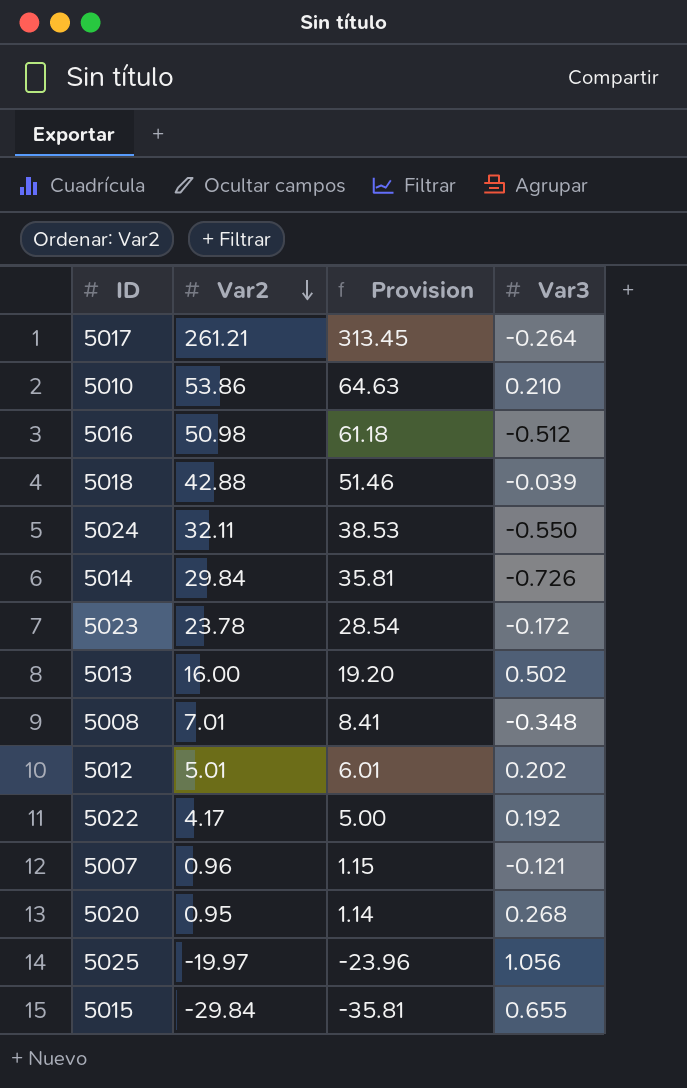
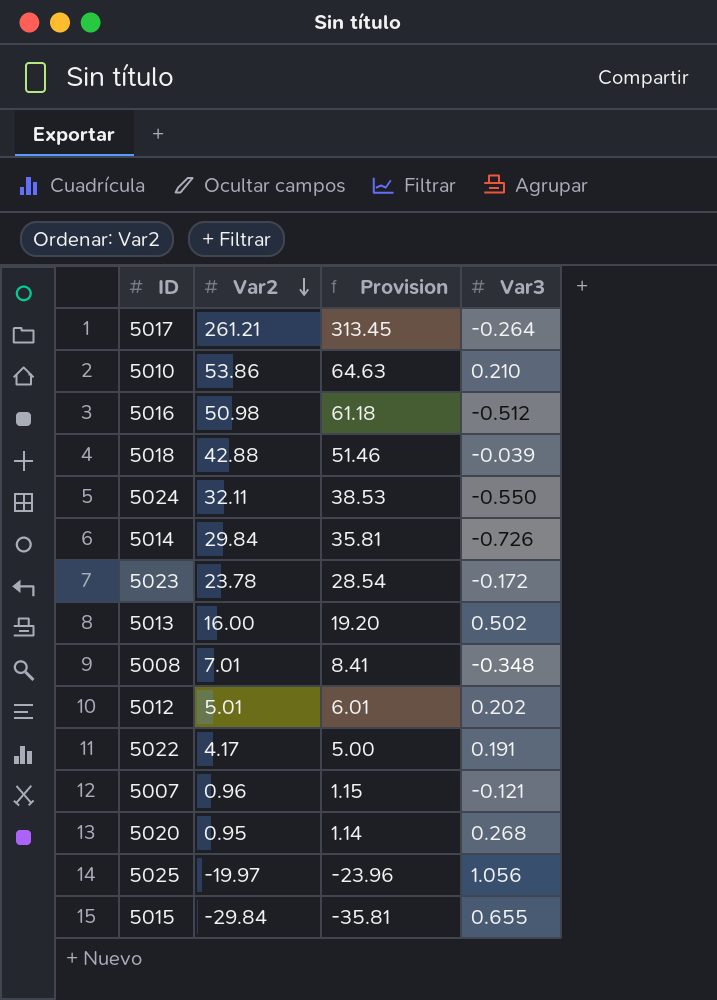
5022 | Var3: 0.192 -> 0.191

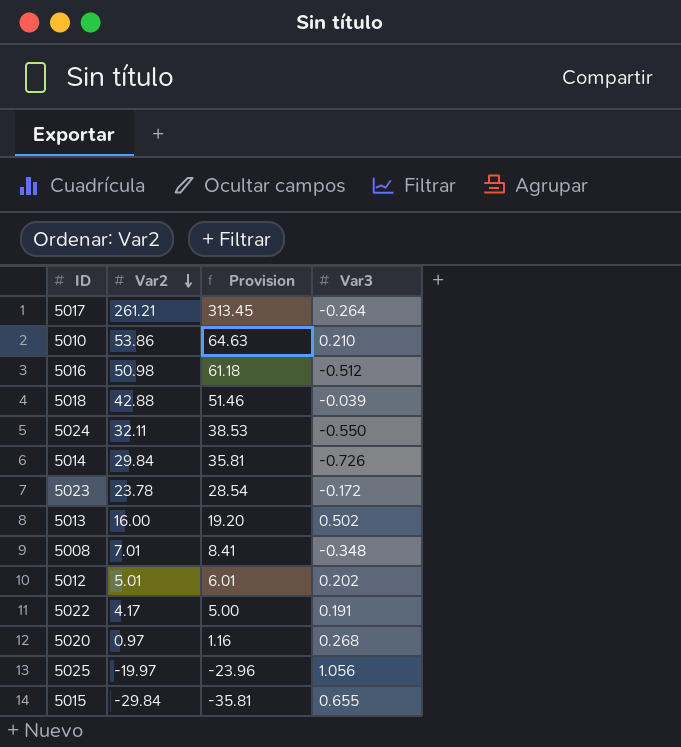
row 5007: 0.96 | 1.15 | -0.121 -> none
5020 | Var2: 0.95 -> 0.97
5020 | Provision: 1.14 -> 1.16

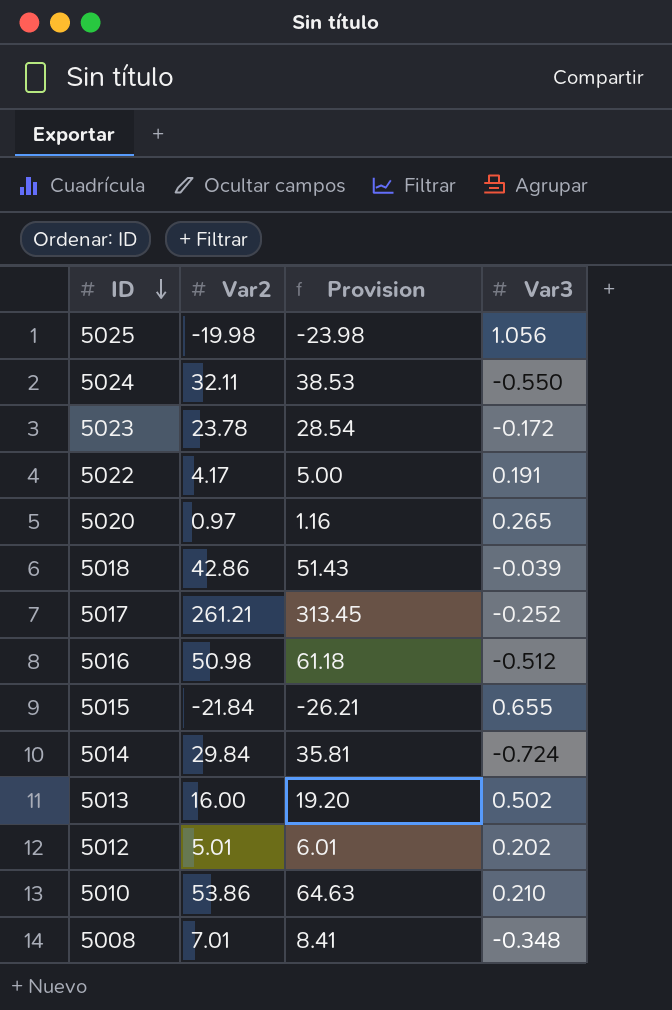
row order: Var2 descending -> ID descending
5025 | Var2: -19.97 -> -19.98
5025 | Provision: -23.96 -> -23.98
5020 | Var3: 0.268 -> 0.265
5018 | Var2: 42.88 -> 42.86
5018 | Provision: 51.46 -> 51.43
5017 | Var3: -0.264 -> -0.252
5015 | Var2: -29.84 -> -21.84
5015 | Provision: -35.81 -> -26.21
5014 | Var3: -0.726 -> -0.724

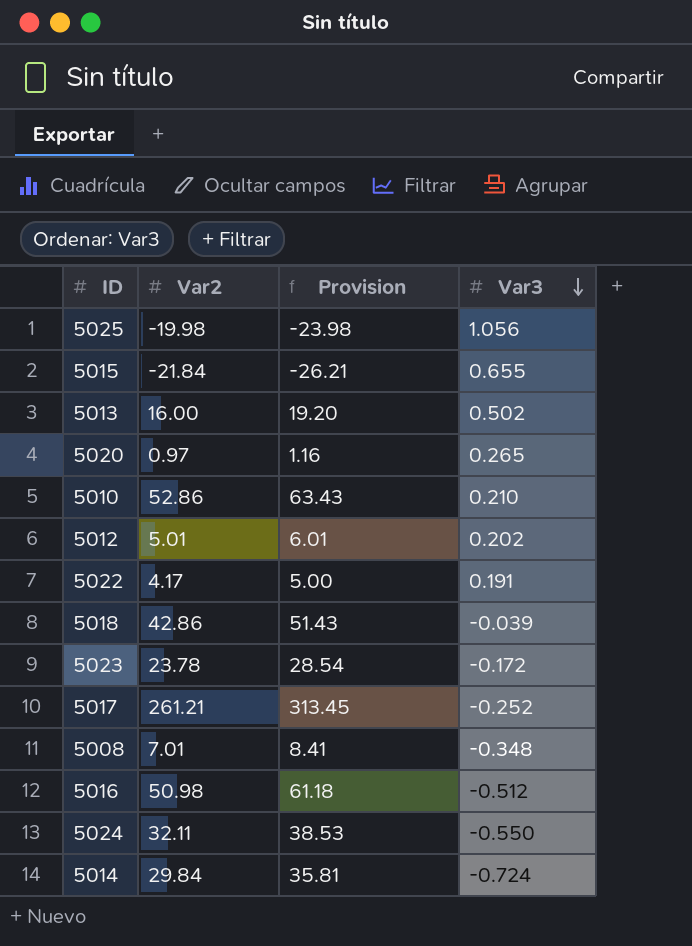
row order: ID descending -> Var3 descending
5010 | Var2: 53.86 -> 52.86
5010 | Provision: 64.63 -> 63.43

